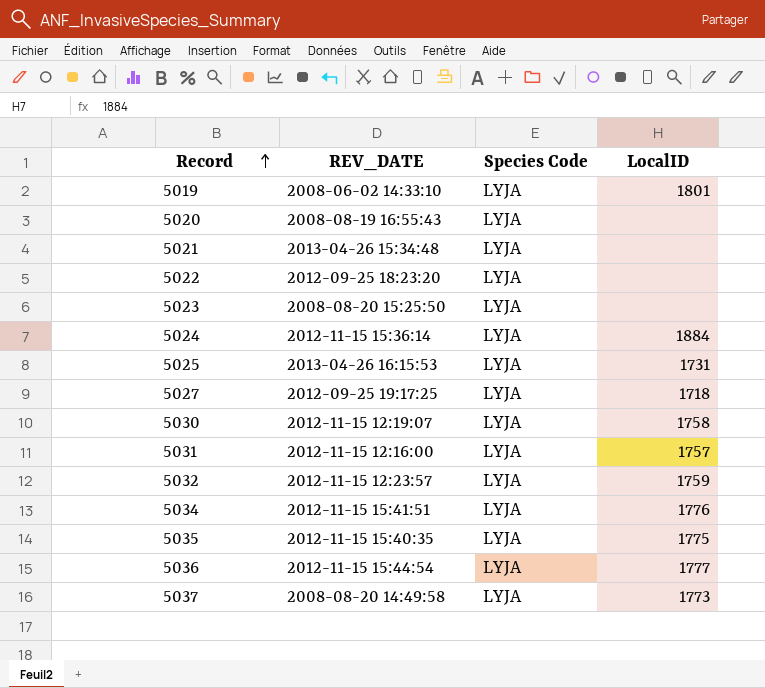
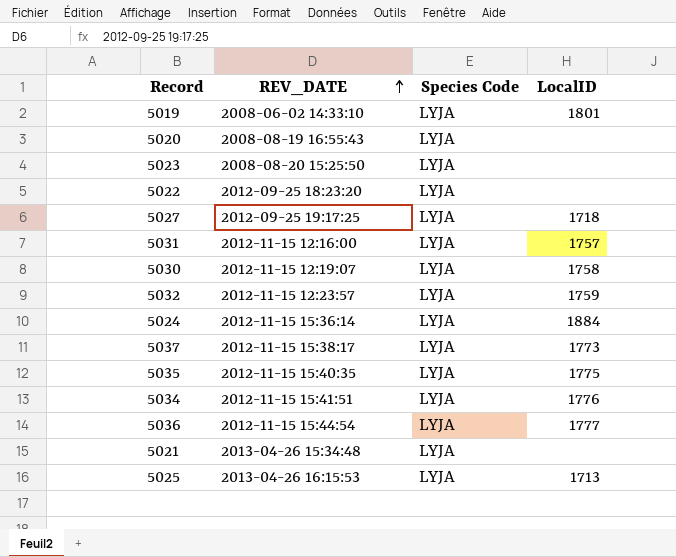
row order: Record ascending -> REV_DATE ascending
5037 | REV_DATE: 2008-08-20 14:49:58 -> 2012-11-15 15:38:17
5025 | LocalID: 1731 -> 1713

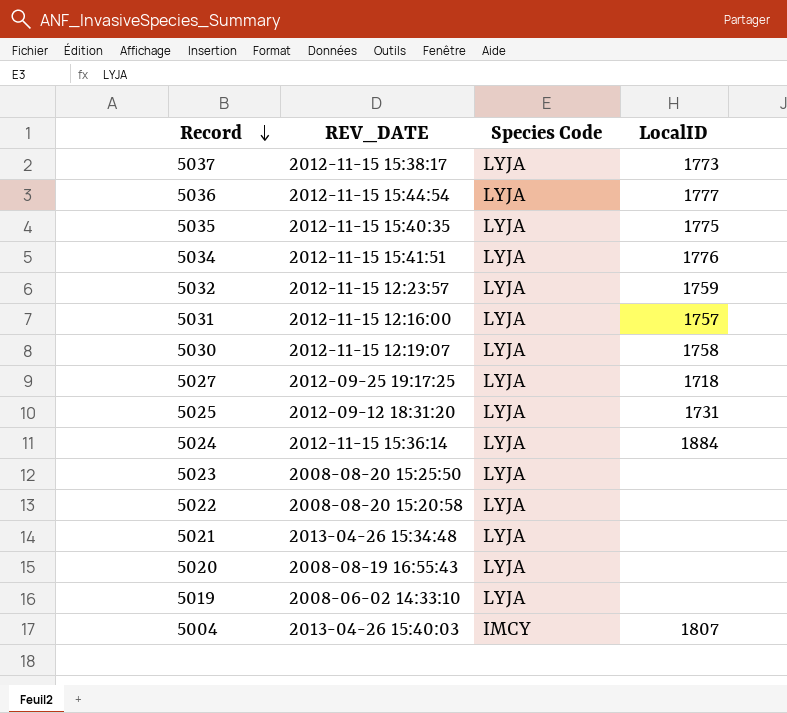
row order: REV_DATE ascending -> Record descending
5025 | REV_DATE: 2013-04-26 16:15:53 -> 2012-09-12 18:31:20
5025 | LocalID: 1713 -> 1731
5022 | REV_DATE: 2012-09-25 18:23:20 -> 2008-08-20 15:20:58
5019 | LocalID: 1801 -> none
row 5004: none -> 2013-04-26 15:40:03 | IMCY | 1807

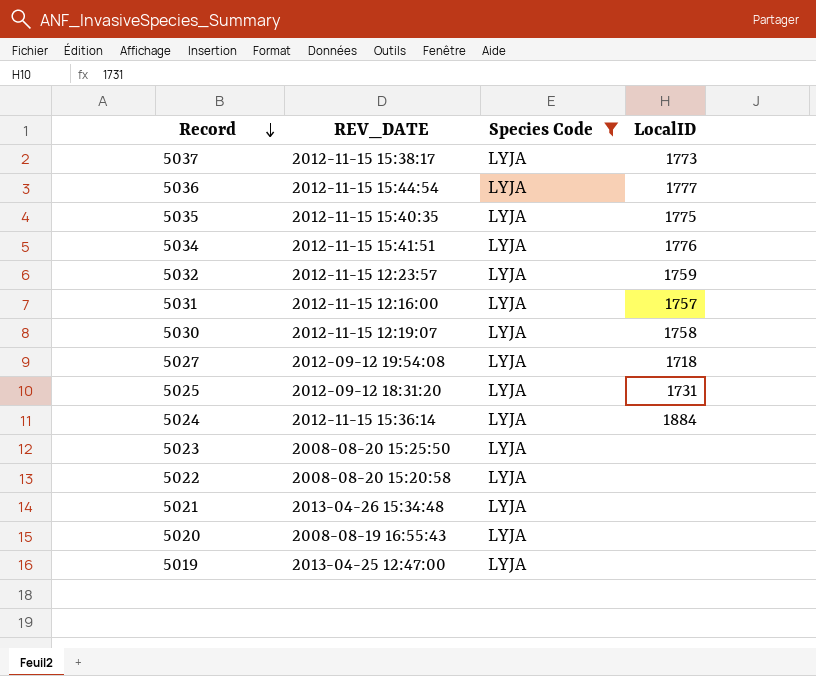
filter: none -> Species Code = LYJA
5027 | REV_DATE: 2012-09-25 19:17:25 -> 2012-09-12 19:54:08
5019 | REV_DATE: 2008-06-02 14:33:10 -> 2013-04-25 12:47:00

